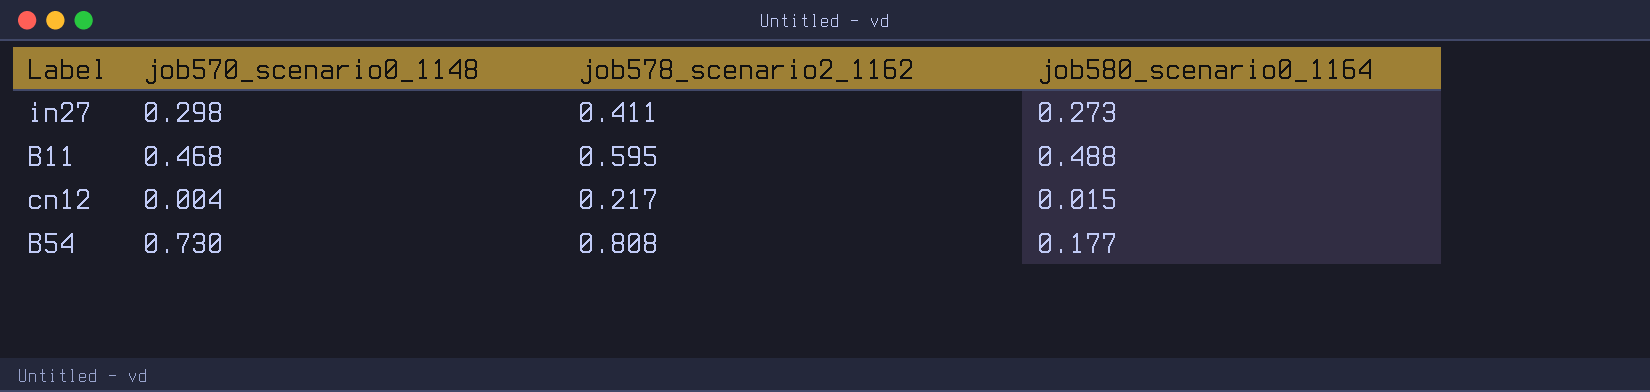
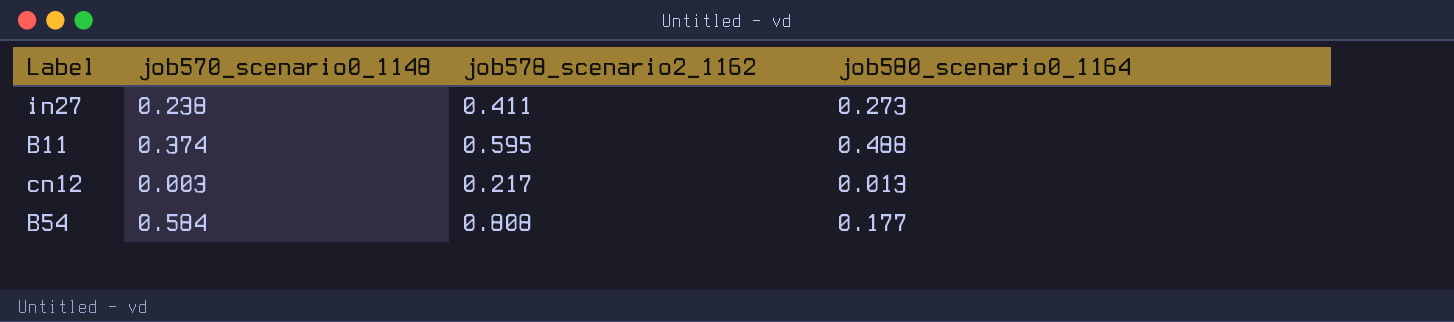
in27 | job570_scenario0_1148: 0.298 -> 0.238
B11 | job570_scenario0_1148: 0.468 -> 0.374
cn12 | job570_scenario0_1148: 0.004 -> 0.003
cn12 | job580_scenario0_1164: 0.015 -> 0.013
B54 | job570_scenario0_1148: 0.730 -> 0.584

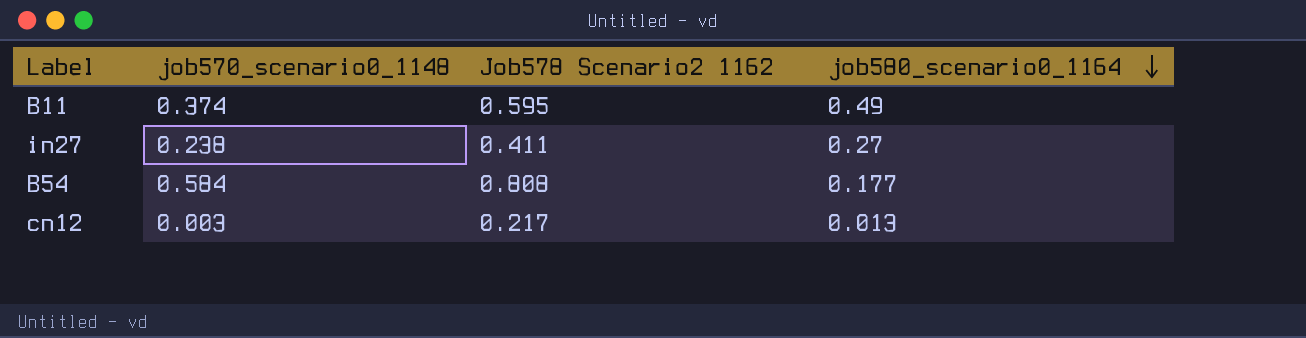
row order: none -> job580_scenario0_1164 descending
column name: job578_scenario2_1162 -> Job578 Scenario2 1162
B11 | job580_scenario0_1164: 0.488 -> 0.49
in27 | job580_scenario0_1164: 0.273 -> 0.27

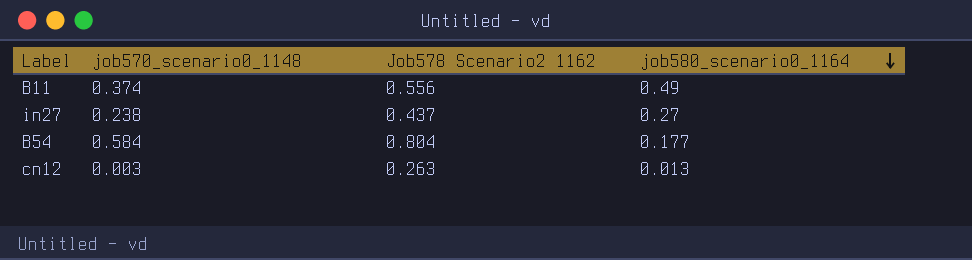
B11 | Job578 Scenario2 1162: 0.595 -> 0.556
in27 | Job578 Scenario2 1162: 0.411 -> 0.437
B54 | Job578 Scenario2 1162: 0.808 -> 0.804
cn12 | Job578 Scenario2 1162: 0.217 -> 0.263

